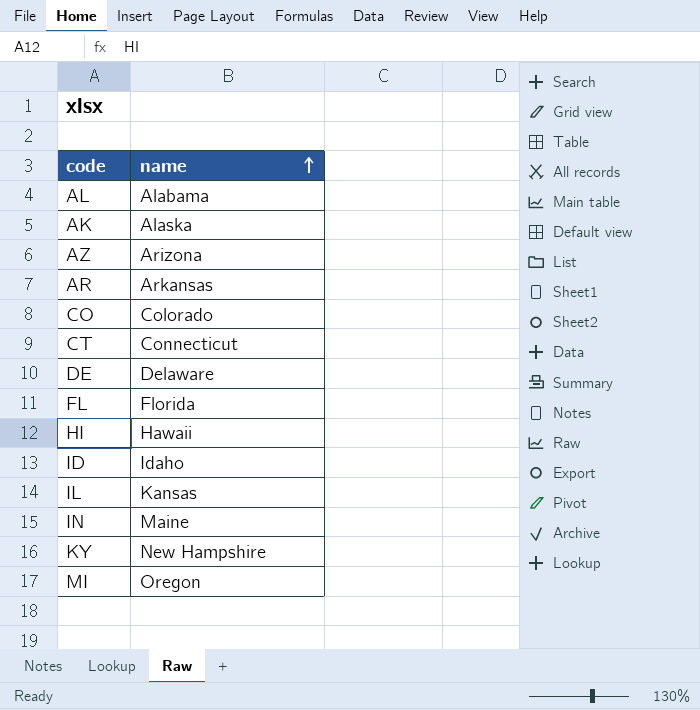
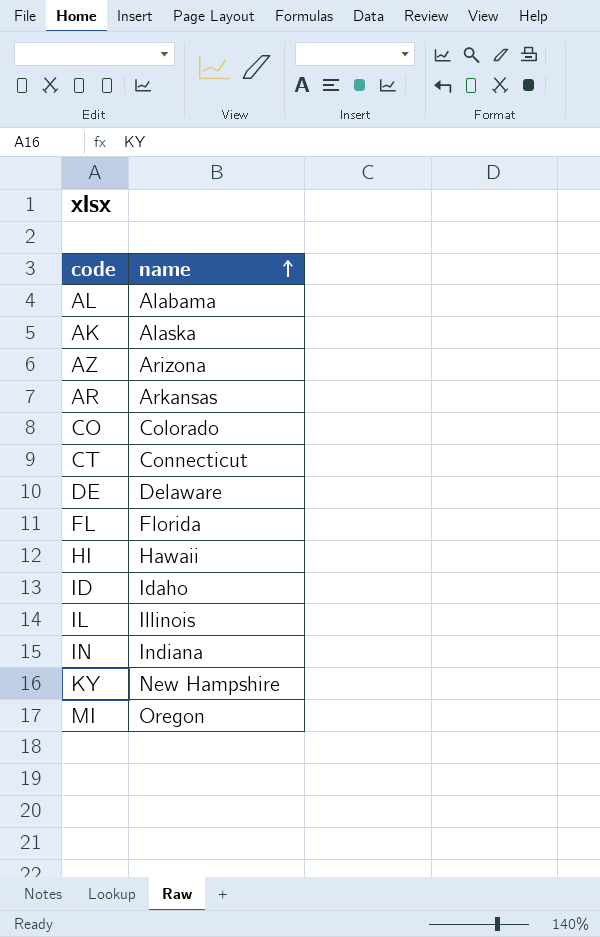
IL | name: Kansas -> Illinois
IN | name: Maine -> Indiana

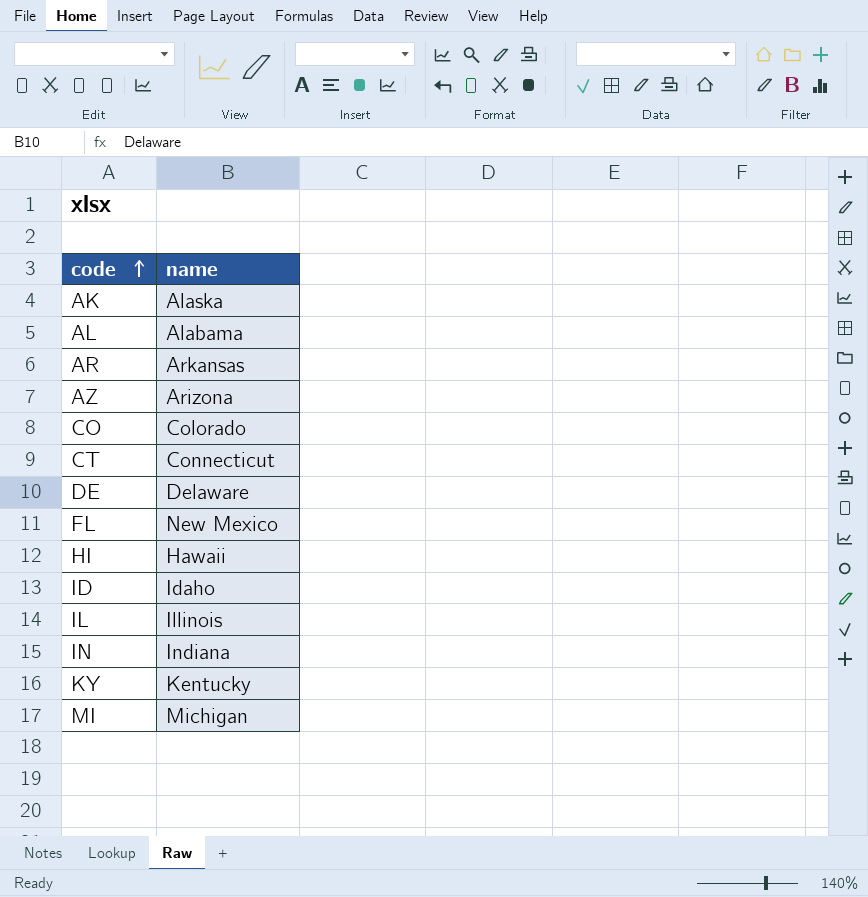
row order: name ascending -> code ascending
FL | name: Florida -> New Mexico
KY | name: New Hampshire -> Kentucky
MI | name: Oregon -> Michigan

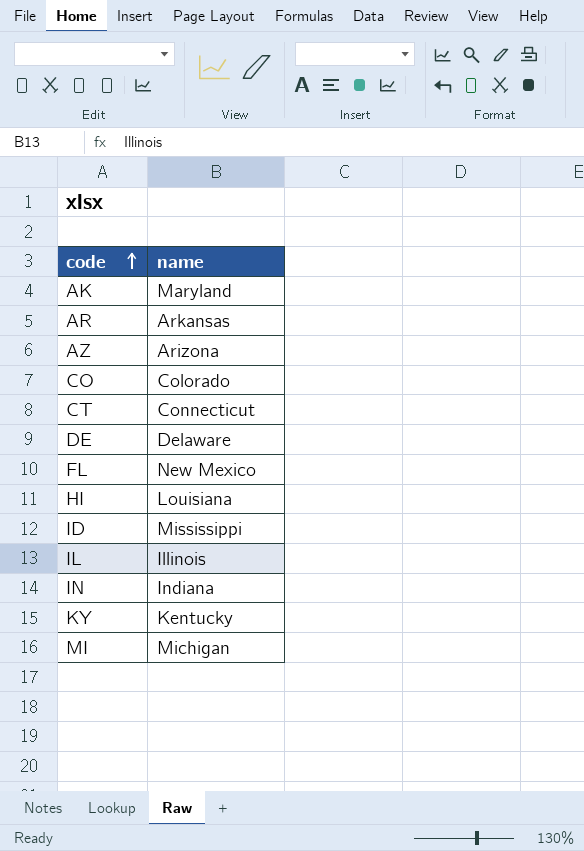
row AL: Alabama -> none
AK | name: Alaska -> Maryland
HI | name: Hawaii -> Louisiana
ID | name: Idaho -> Mississippi

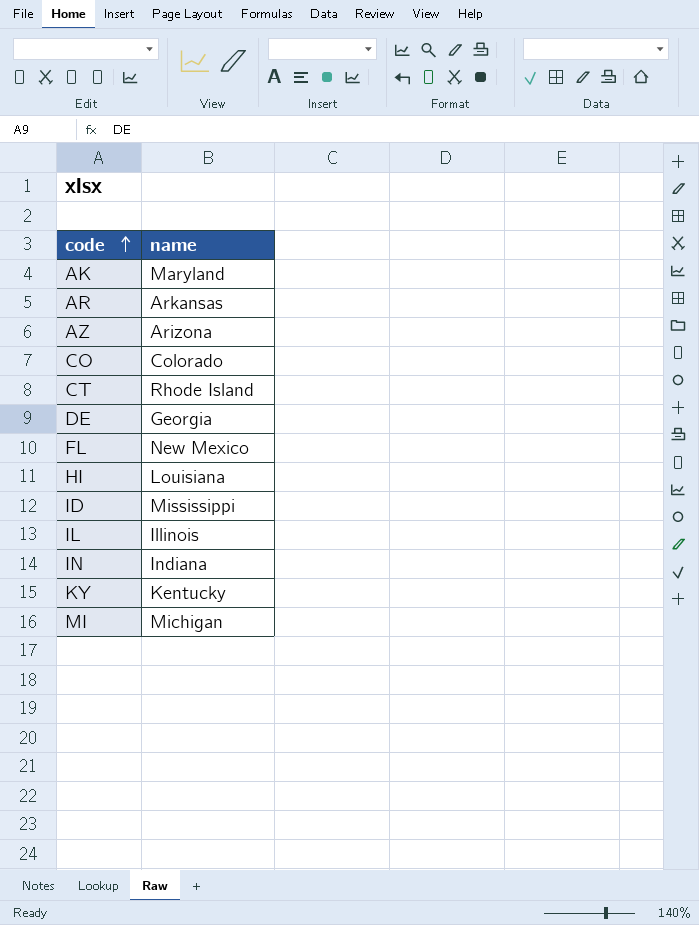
CT | name: Connecticut -> Rhode Island
DE | name: Delaware -> Georgia

